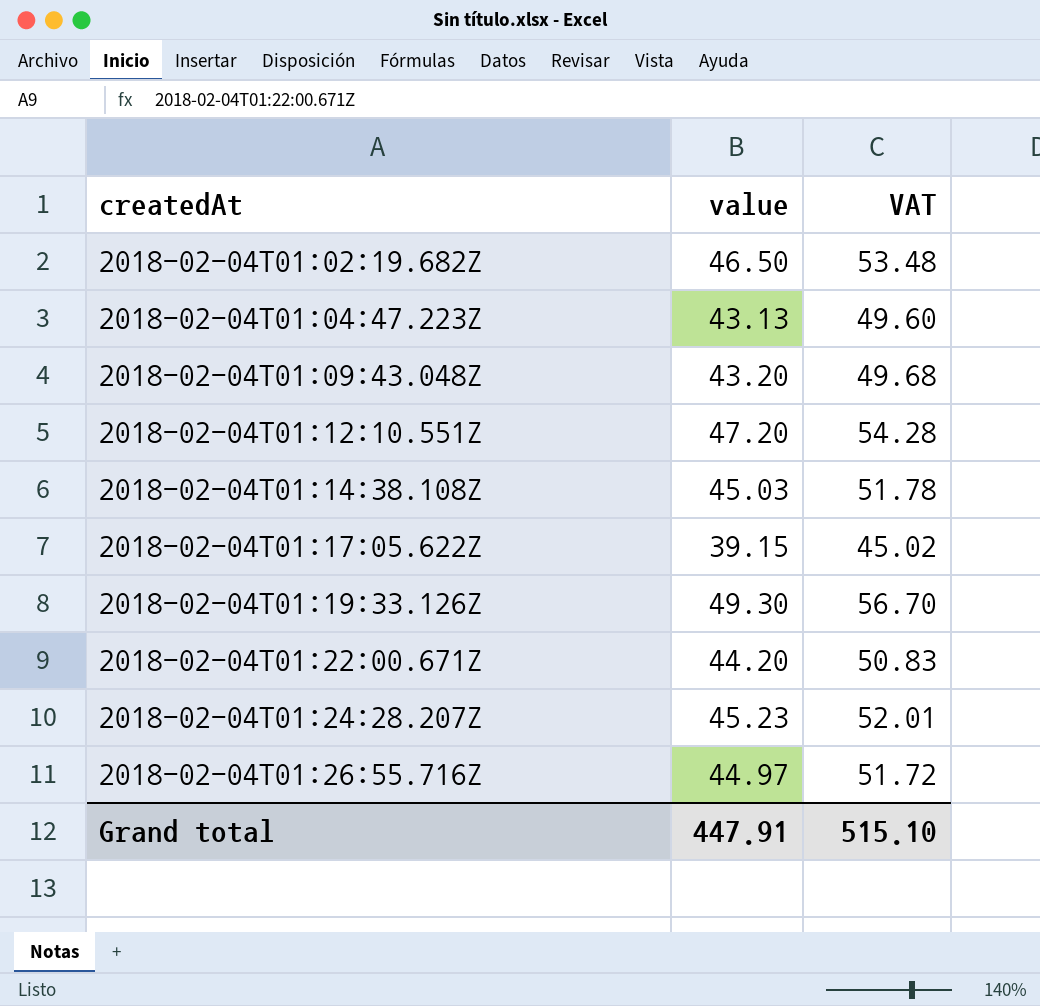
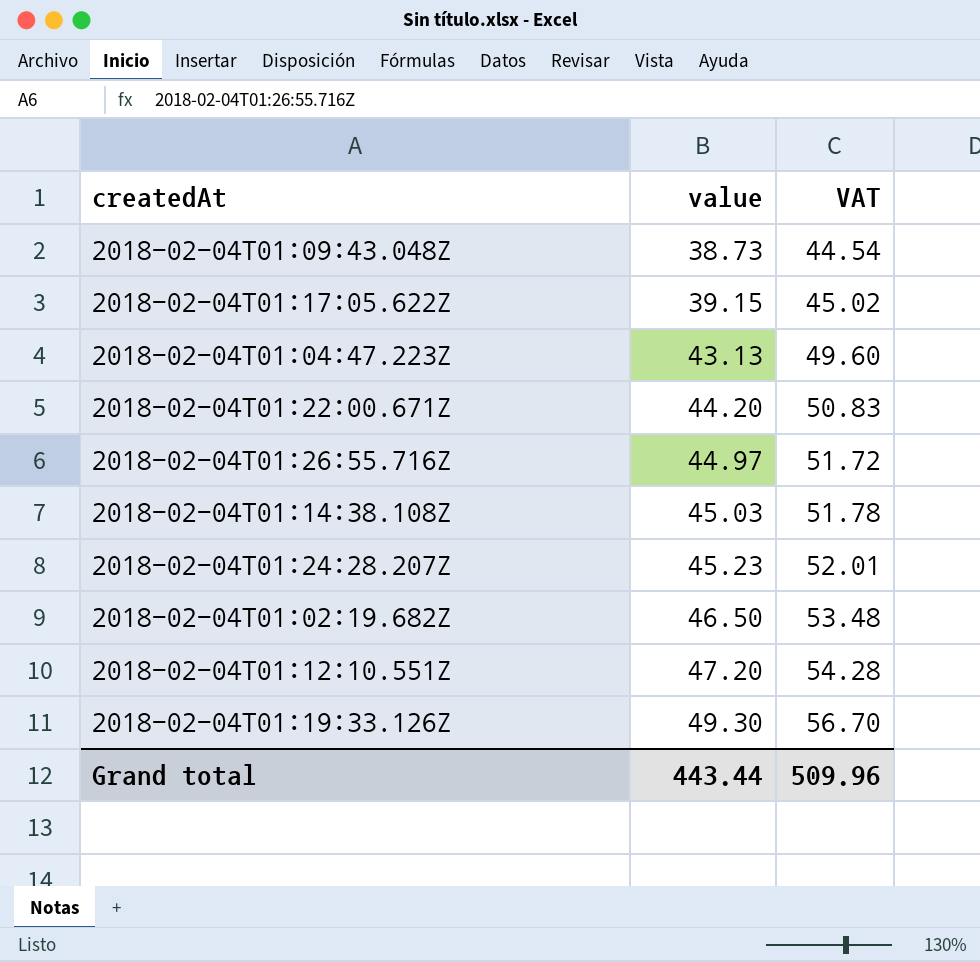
row order: createdAt ascending -> value ascending
2018-02-04T01:09:43.048Z | value: 43.20 -> 38.73
2018-02-04T01:09:43.048Z | VAT: 49.68 -> 44.54
Grand total | value: 447.91 -> 443.44
Grand total | VAT: 515.10 -> 509.96

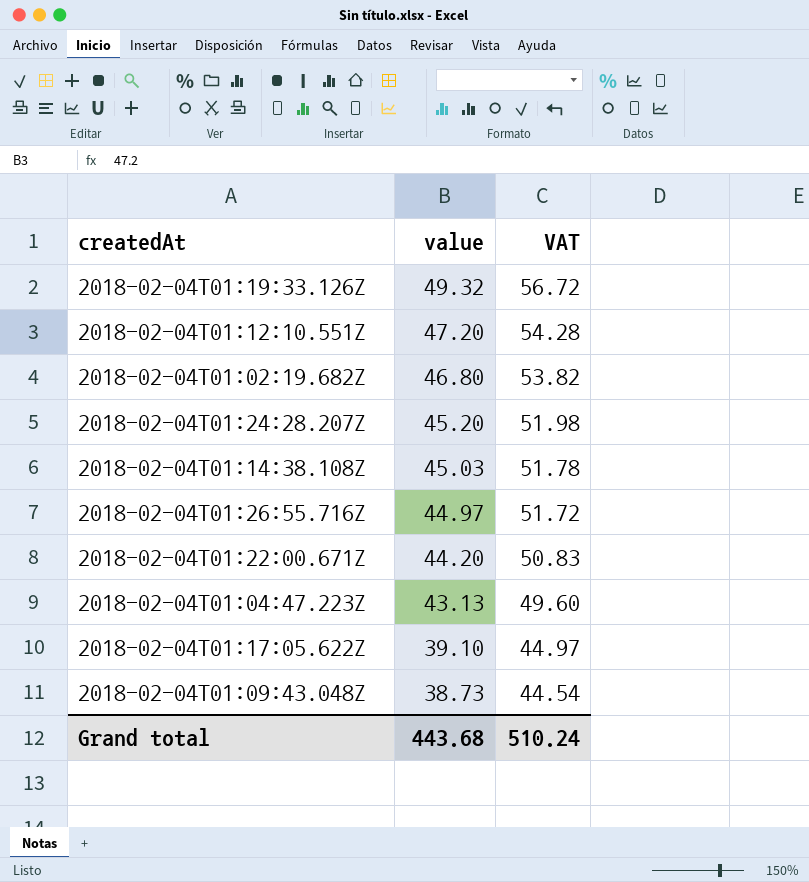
row order: value ascending -> value descending
2018-02-04T01:19:33.126Z | value: 49.30 -> 49.32
2018-02-04T01:19:33.126Z | VAT: 56.70 -> 56.72
2018-02-04T01:02:19.682Z | value: 46.50 -> 46.80
2018-02-04T01:02:19.682Z | VAT: 53.48 -> 53.82
2018-02-04T01:24:28.207Z | value: 45.23 -> 45.20
2018-02-04T01:24:28.207Z | VAT: 52.01 -> 51.98
2018-02-04T01:17:05.622Z | value: 39.15 -> 39.10
2018-02-04T01:17:05.622Z | VAT: 45.02 -> 44.97
Grand total | value: 443.44 -> 443.68
Grand total | VAT: 509.96 -> 510.24

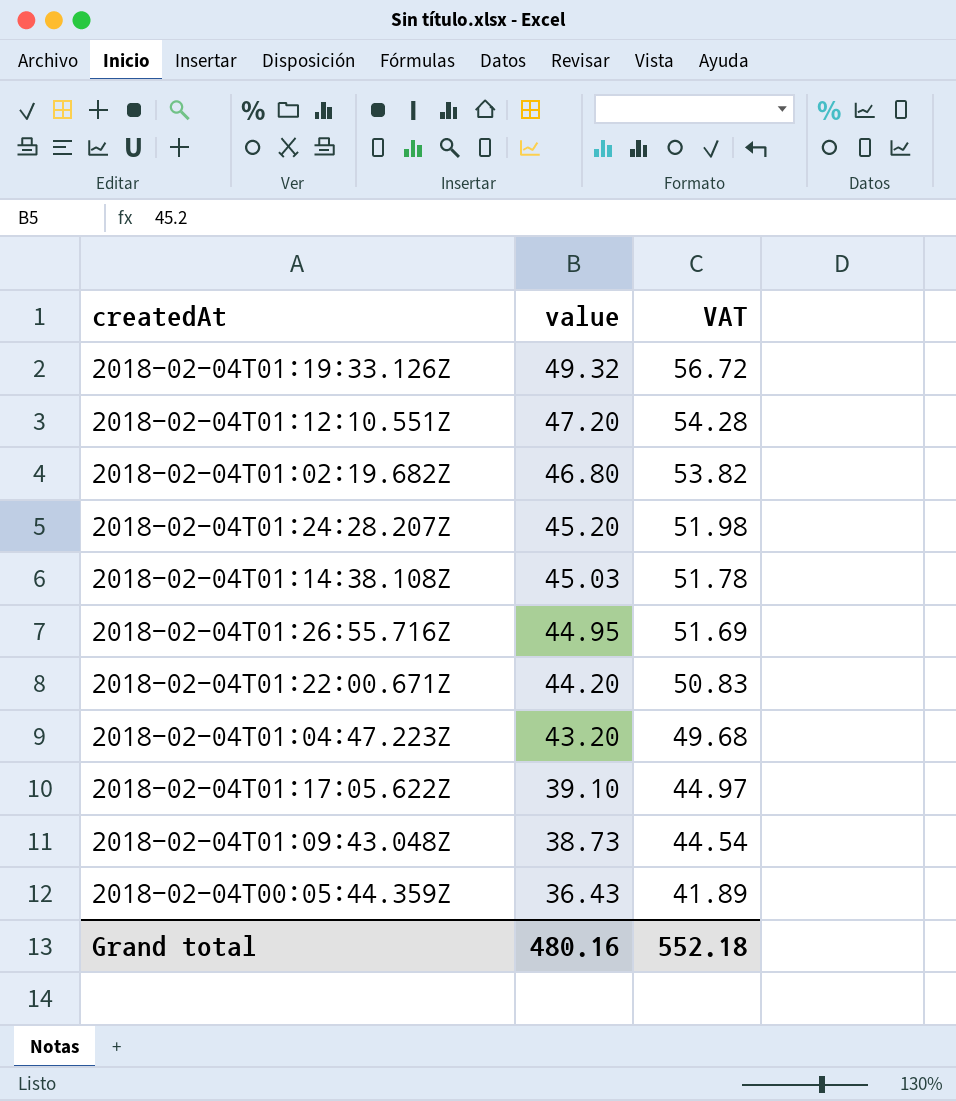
2018-02-04T01:26:55.716Z | value: 44.97 -> 44.95
2018-02-04T01:26:55.716Z | VAT: 51.72 -> 51.69
2018-02-04T01:04:47.223Z | value: 43.13 -> 43.20
2018-02-04T01:04:47.223Z | VAT: 49.60 -> 49.68
row 2018-02-04T00:05:44.359Z: none -> 36.43 | 41.89
Grand total | value: 443.68 -> 480.16
Grand total | VAT: 510.24 -> 552.18

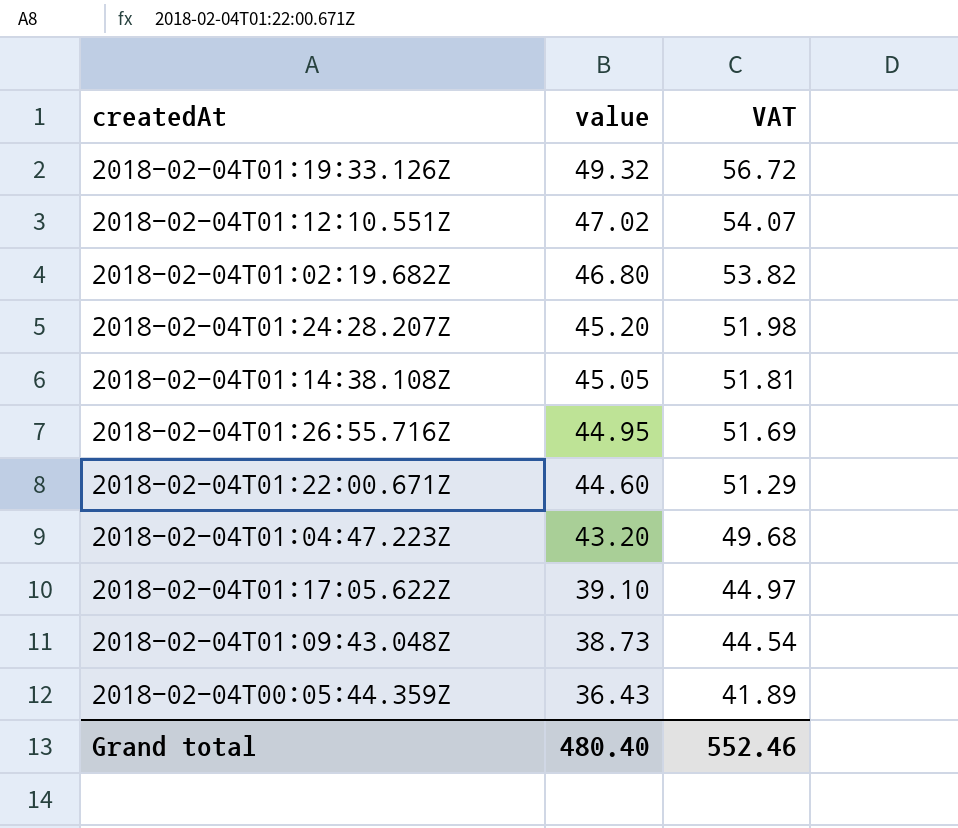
2018-02-04T01:12:10.551Z | value: 47.20 -> 47.02
2018-02-04T01:12:10.551Z | VAT: 54.28 -> 54.07
2018-02-04T01:14:38.108Z | value: 45.03 -> 45.05
2018-02-04T01:14:38.108Z | VAT: 51.78 -> 51.81
2018-02-04T01:22:00.671Z | value: 44.20 -> 44.60
2018-02-04T01:22:00.671Z | VAT: 50.83 -> 51.29
Grand total | value: 480.16 -> 480.40
Grand total | VAT: 552.18 -> 552.46

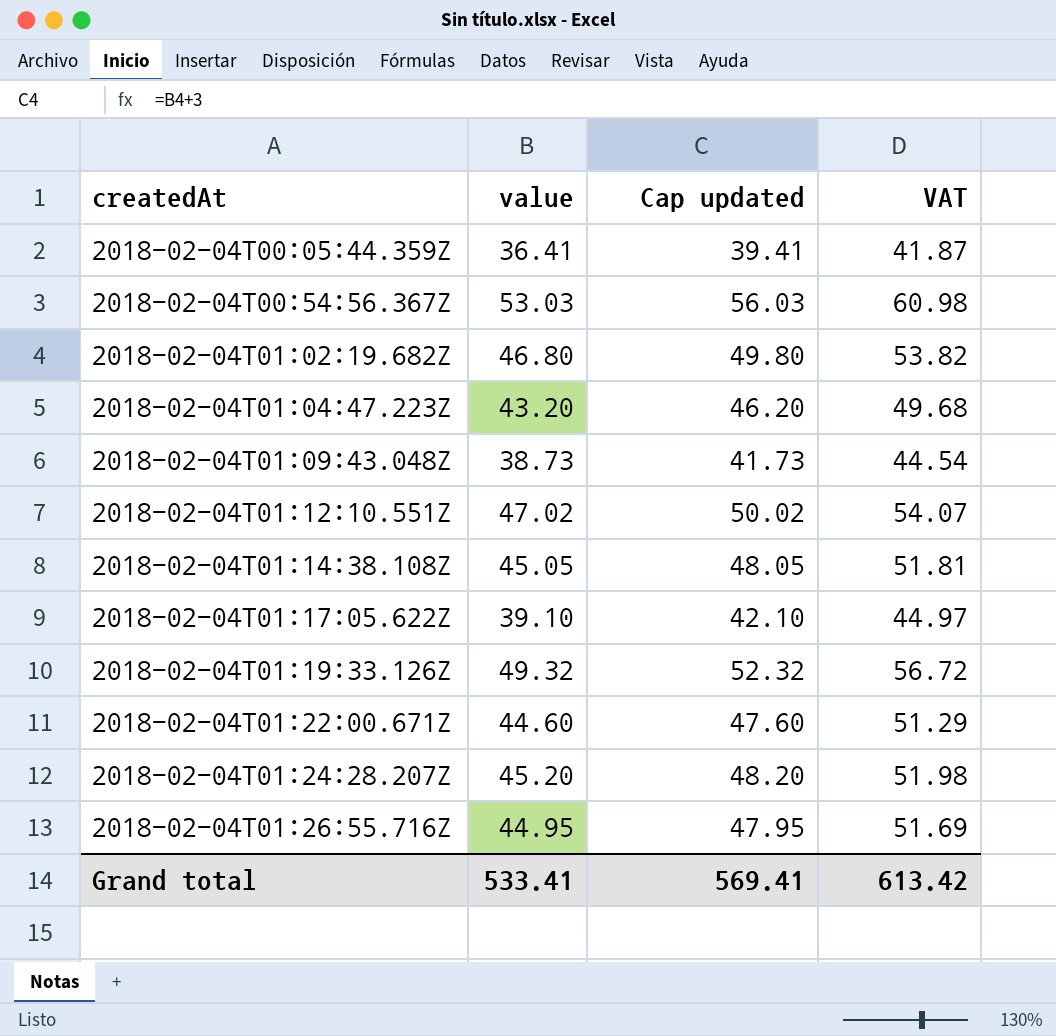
row order: value descending -> createdAt ascending
column Cap updated | formula: none -> [value] + 3
2018-02-04T00:05:44.359Z | value: 36.43 -> 36.41
2018-02-04T00:05:44.359Z | VAT: 41.89 -> 41.87
row 2018-02-04T00:54:56.367Z: none -> 53.03 | 56.03 | 60.98
Grand total | value: 480.40 -> 533.41
Grand total | VAT: 552.46 -> 613.42

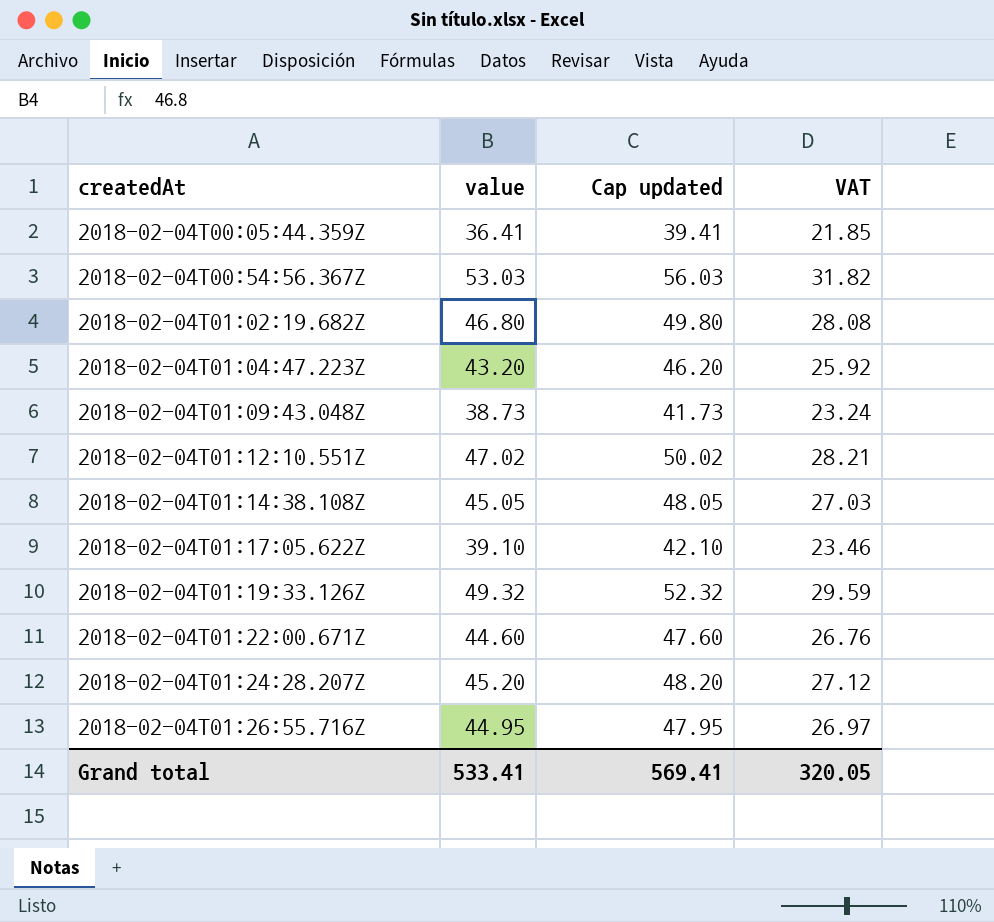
column VAT | formula: [value] * 1.15 -> [value] * 0.6
Grand total | VAT: 613.42 -> 320.05

